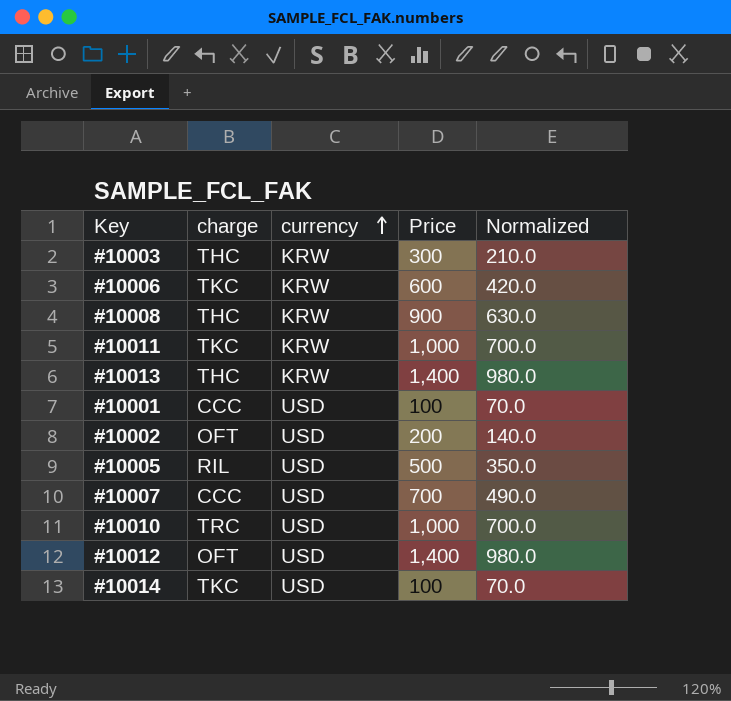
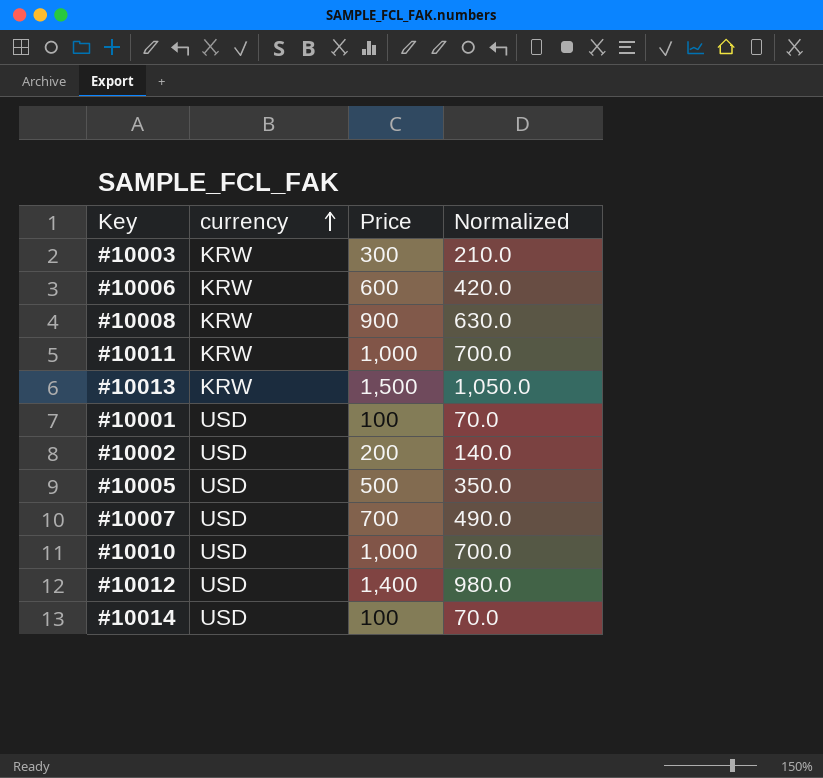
column charge | position: 2 -> none
#10013 | Price: 1,400 -> 1,500
#10013 | Normalized: 980.0 -> 1,050.0

